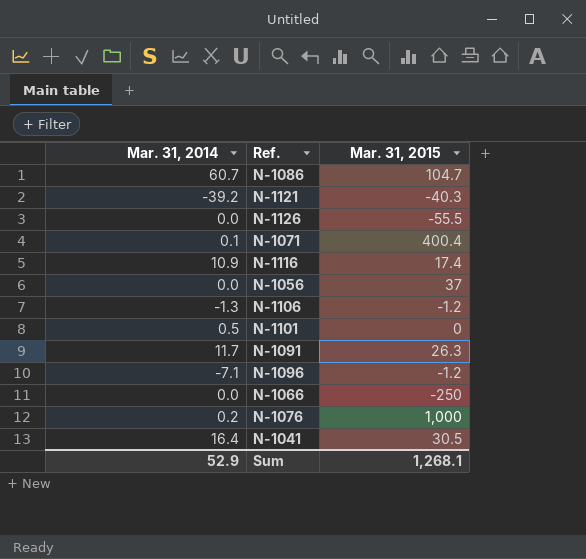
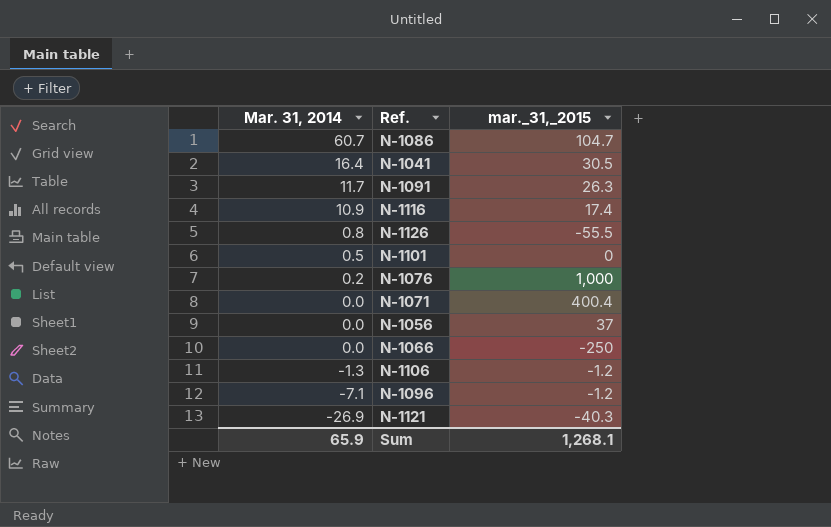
row order: none -> Mar. 31, 2014 descending
column name: Mar. 31, 2015 -> mar._31,_2015
N-1126 | Mar. 31, 2014: 0.0 -> 0.8
N-1071 | Mar. 31, 2014: 0.1 -> 0.0
N-1121 | Mar. 31, 2014: -39.2 -> -26.9
Sum | Mar. 31, 2014: 52.9 -> 65.9

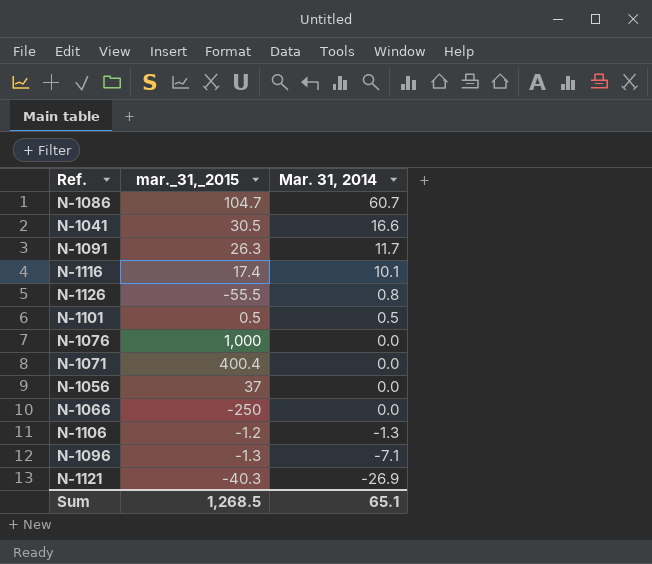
column Mar. 31, 2014 | position: 1 -> 3
N-1041 | Mar. 31, 2014: 16.4 -> 16.6
N-1116 | Mar. 31, 2014: 10.9 -> 10.1
N-1101 | mar._31,_2015: 0 -> 0.5
N-1076 | Mar. 31, 2014: 0.2 -> 0.0
N-1096 | mar._31,_2015: -1.2 -> -1.3
Sum | mar._31,_2015: 1,268.1 -> 1,268.5
Sum | Mar. 31, 2014: 65.9 -> 65.1

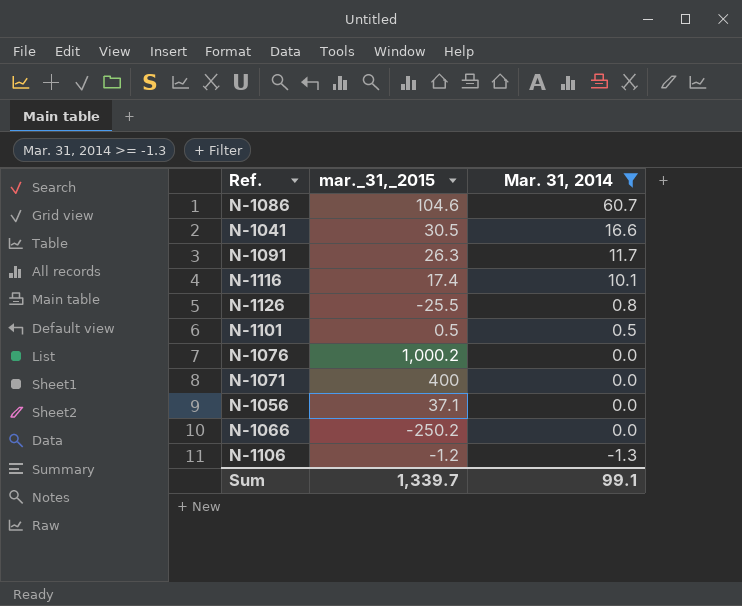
filter: none -> Mar. 31, 2014 >= -1.3
N-1086 | mar._31,_2015: 104.7 -> 104.6
N-1126 | mar._31,_2015: -55.5 -> -25.5
N-1076 | mar._31,_2015: 1,000 -> 1,000.2
N-1071 | mar._31,_2015: 400.4 -> 400
N-1056 | mar._31,_2015: 37 -> 37.1
N-1066 | mar._31,_2015: -250 -> -250.2
Sum | mar._31,_2015: 1,268.5 -> 1,339.7
Sum | Mar. 31, 2014: 65.1 -> 99.1

